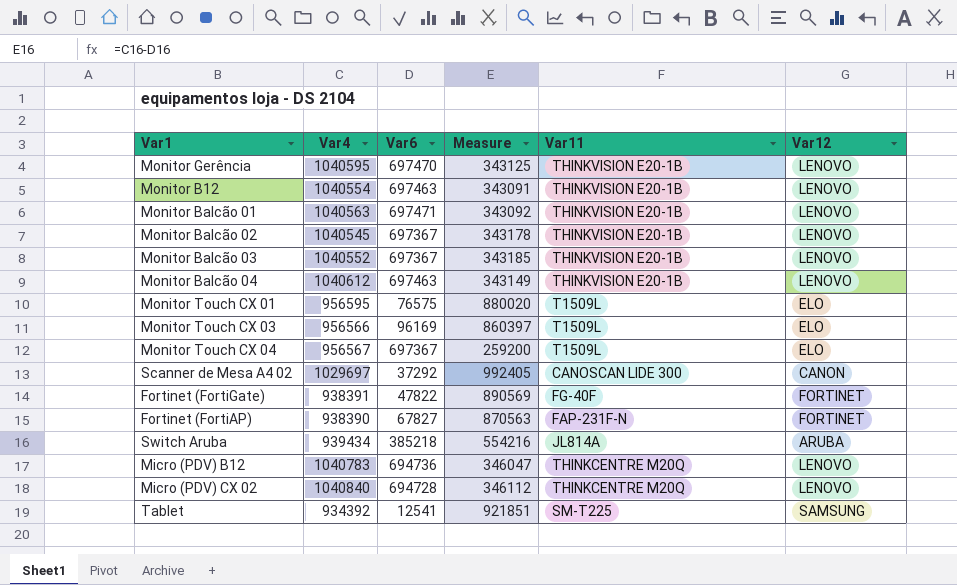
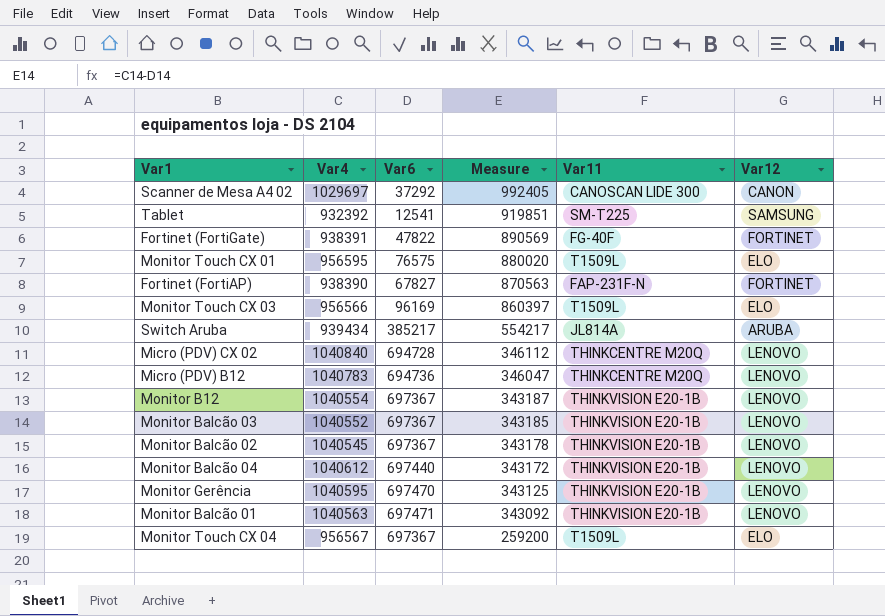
row order: none -> Measure descending
Tablet | Var4: 934392 -> 932392
Tablet | Measure: 921851 -> 919851
Switch Aruba | Var6: 385218 -> 385217
Switch Aruba | Measure: 554216 -> 554217
Monitor B12 | Var6: 697463 -> 697367
Monitor B12 | Measure: 343091 -> 343187
Monitor Balcão 04 | Var6: 697463 -> 697440
Monitor Balcão 04 | Measure: 343149 -> 343172

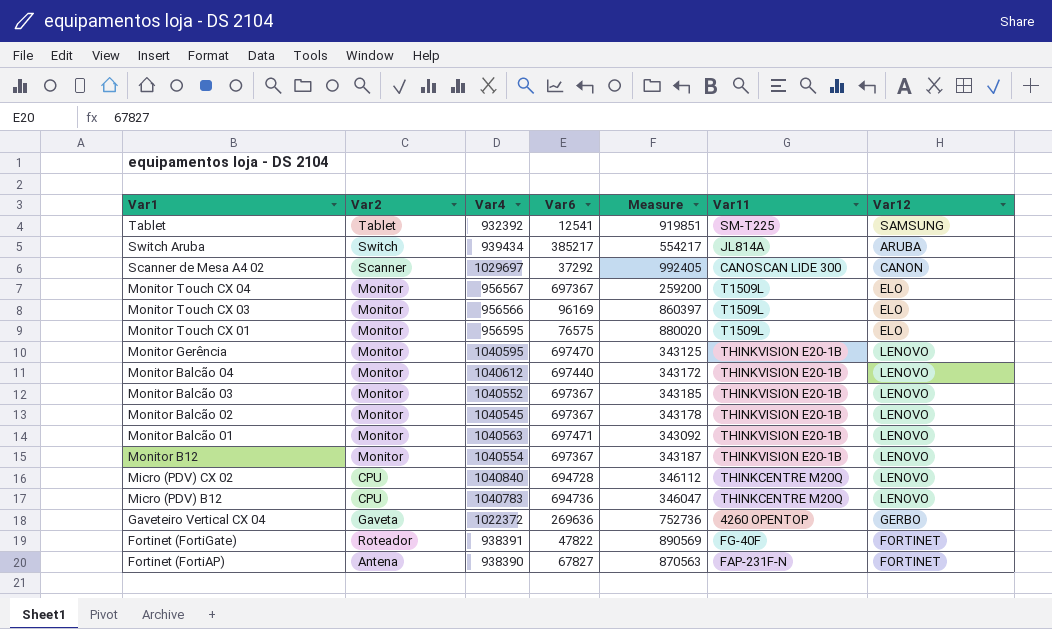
row order: Measure descending -> Var1 descending
column Var2 | position: none -> 2
row Gaveteiro Vertical CX 04: none -> Gaveta | 1022372 | 269636 | 752736 | 4260 OPENTOP | GERBO

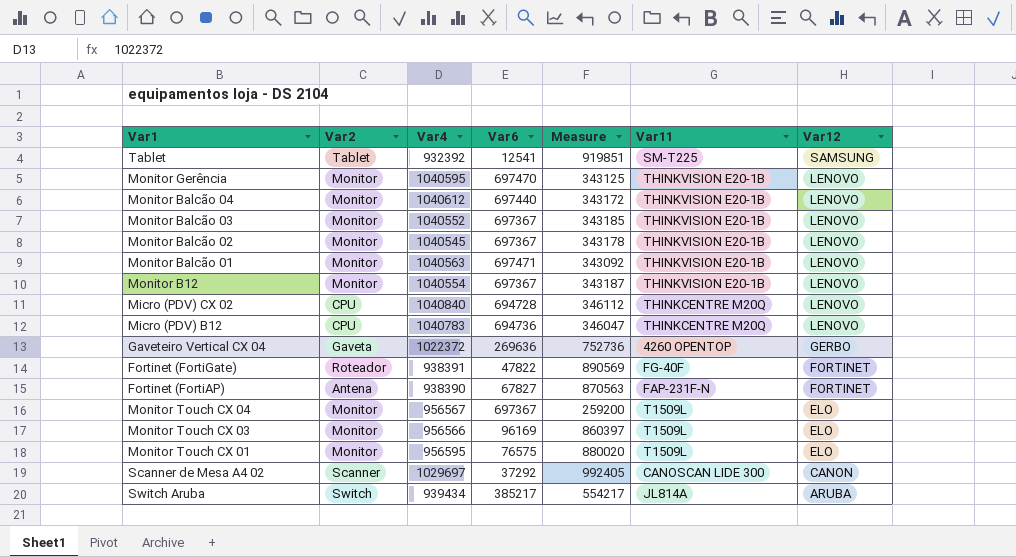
row order: Var1 descending -> Var12 descending

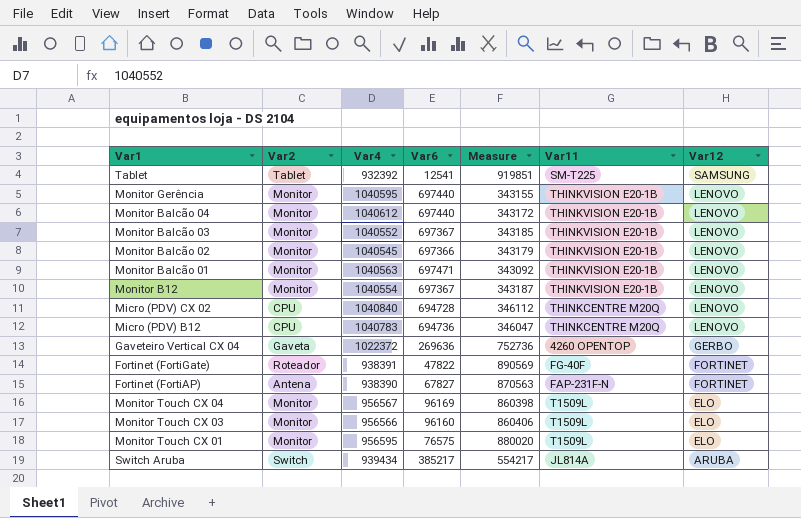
row Scanner de Mesa A4 02: Scanner | 1029697 | 37292 | 992405 | CANOSCAN LIDE 300 | CANON -> none
Monitor Gerência | Var6: 697470 -> 697440
Monitor Gerência | Measure: 343125 -> 343155
Monitor Balcão 02 | Var6: 697367 -> 697366
Monitor Balcão 02 | Measure: 343178 -> 343179
Monitor Touch CX 04 | Var6: 697367 -> 96169
Monitor Touch CX 04 | Measure: 259200 -> 860398
Monitor Touch CX 03 | Var6: 96169 -> 96160
Monitor Touch CX 03 | Measure: 860397 -> 860406

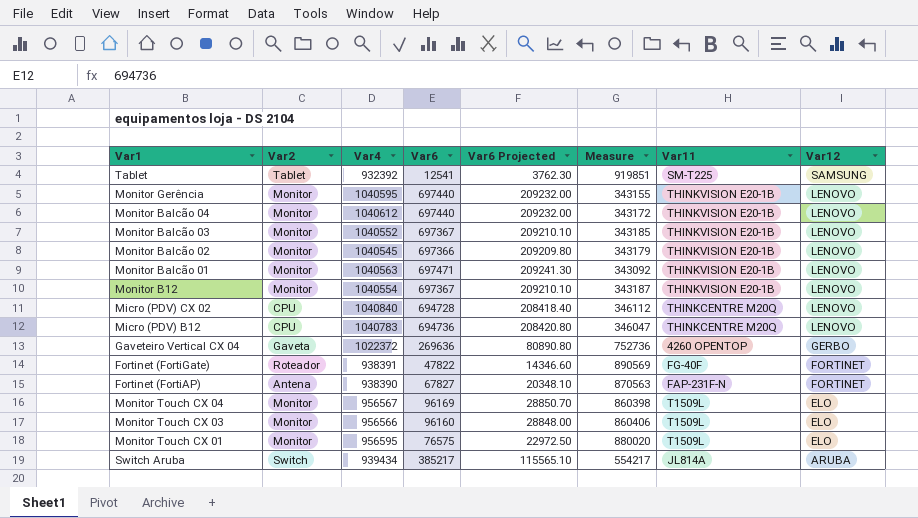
column Var6 Projected | formula: none -> [Var6] * 0.3

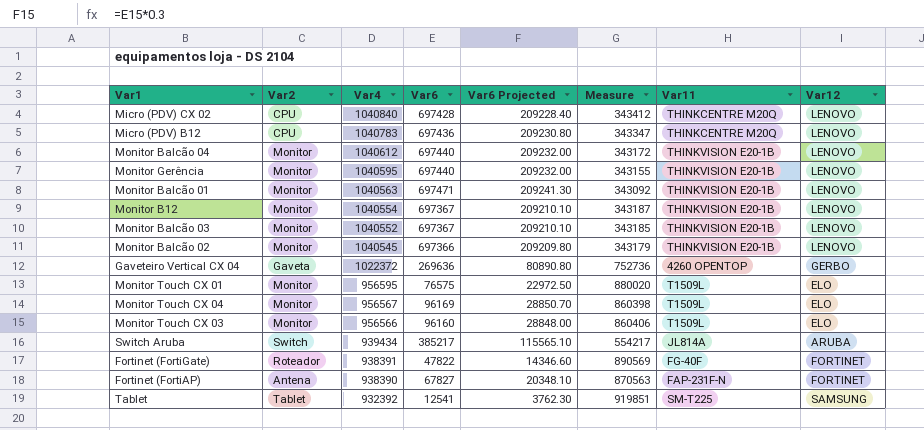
row order: Var12 descending -> Var4 descending
Micro (PDV) CX 02 | Var6: 694728 -> 697428
Micro (PDV) CX 02 | Var6 Projected: 208418.40 -> 209228.40
Micro (PDV) CX 02 | Measure: 346112 -> 343412
Micro (PDV) B12 | Var6: 694736 -> 697436
Micro (PDV) B12 | Var6 Projected: 208420.80 -> 209230.80
Micro (PDV) B12 | Measure: 346047 -> 343347

